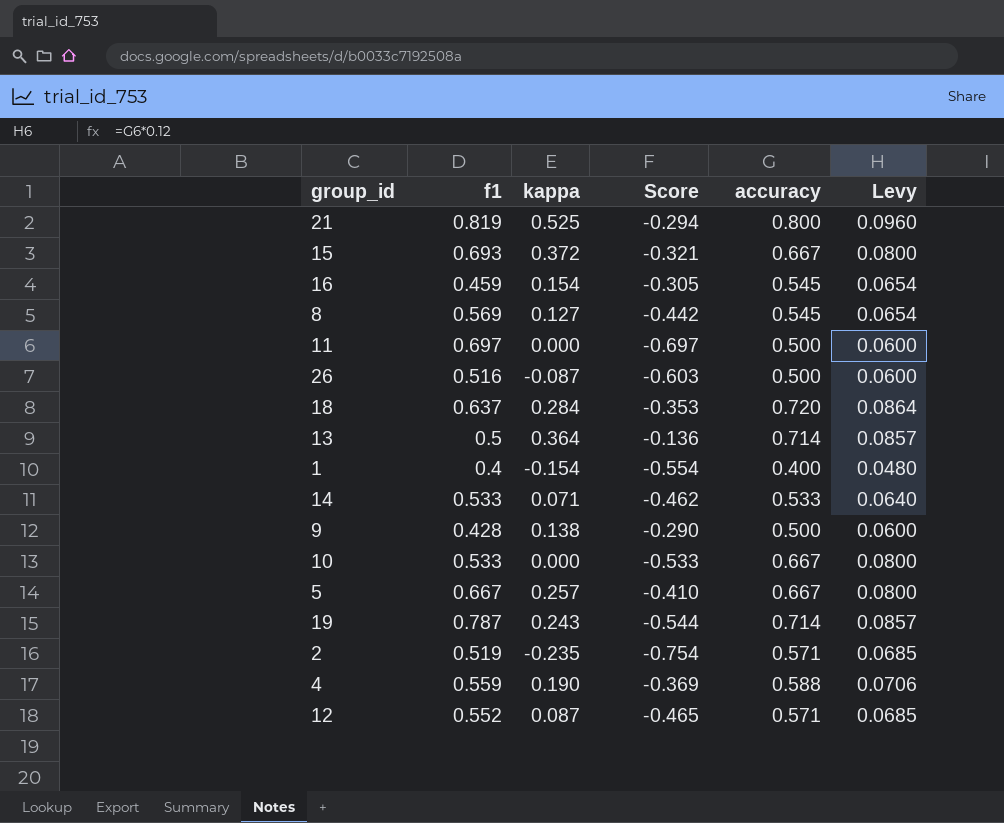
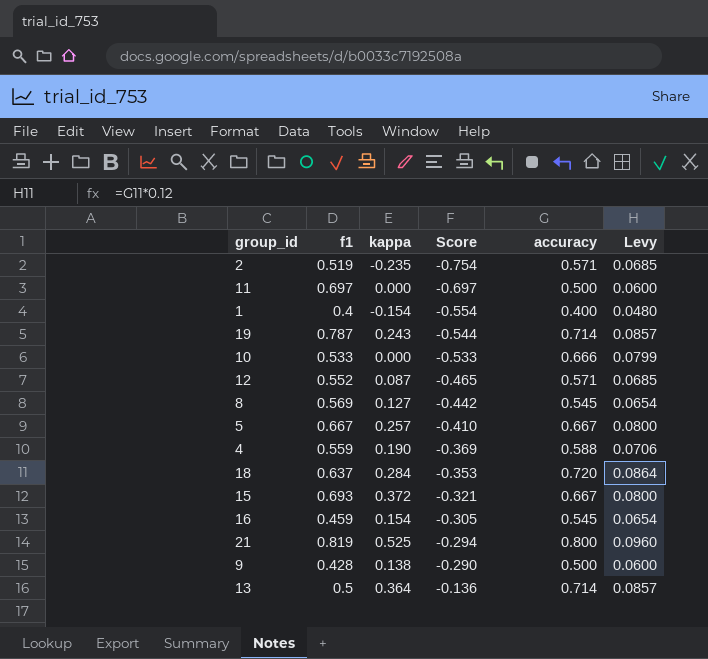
row order: none -> Score ascending
row 26: 0.516 | -0.087 | -0.603 | 0.500 | 0.0600 -> none
row 14: 0.533 | 0.071 | -0.462 | 0.533 | 0.0640 -> none
10 | accuracy: 0.667 -> 0.666
10 | Levy: 0.0800 -> 0.0799

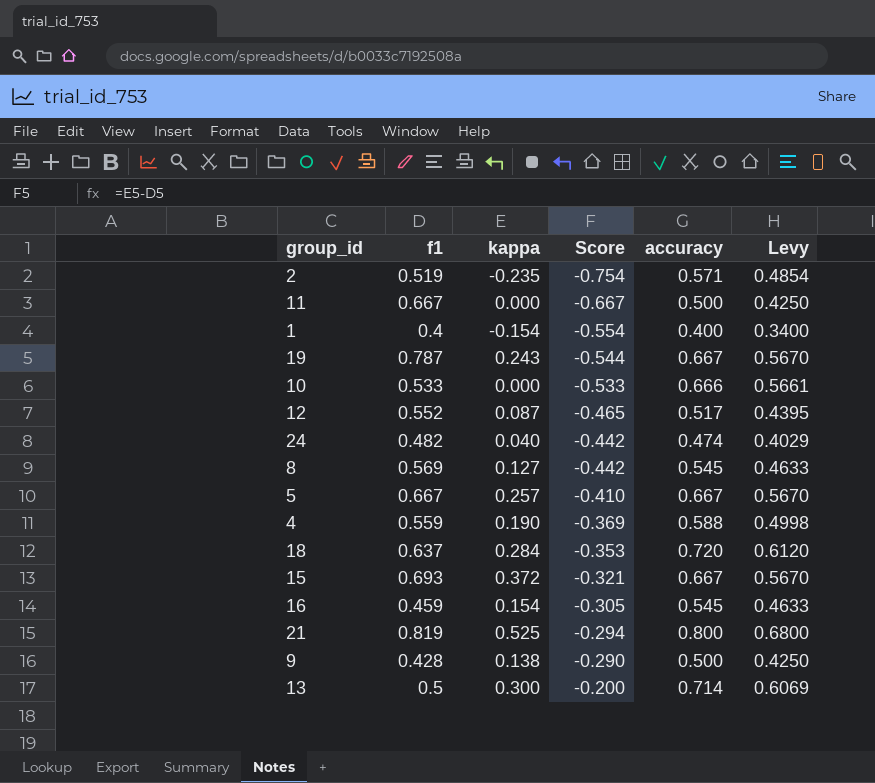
column Levy | formula: [accuracy] * 0.12 -> [accuracy] * 0.85
11 | f1: 0.697 -> 0.667
11 | Score: -0.697 -> -0.667
19 | accuracy: 0.714 -> 0.667
12 | accuracy: 0.571 -> 0.517
row 24: none -> 0.482 | 0.040 | -0.442 | 0.474 | 0.4029
13 | kappa: 0.364 -> 0.300
13 | Score: -0.136 -> -0.200

